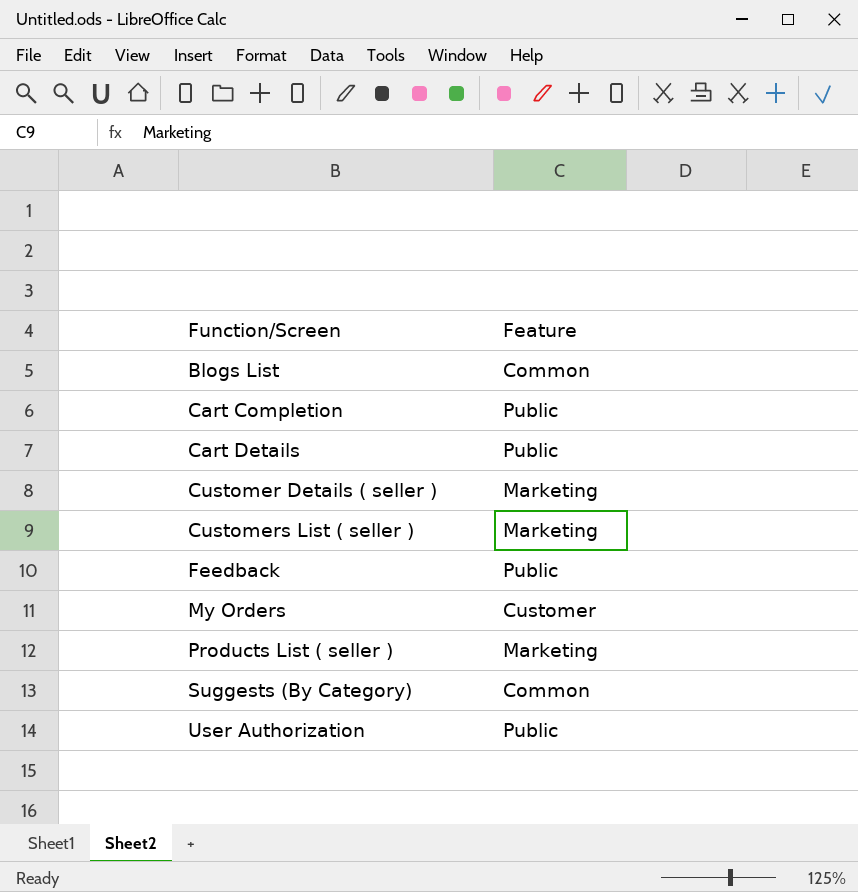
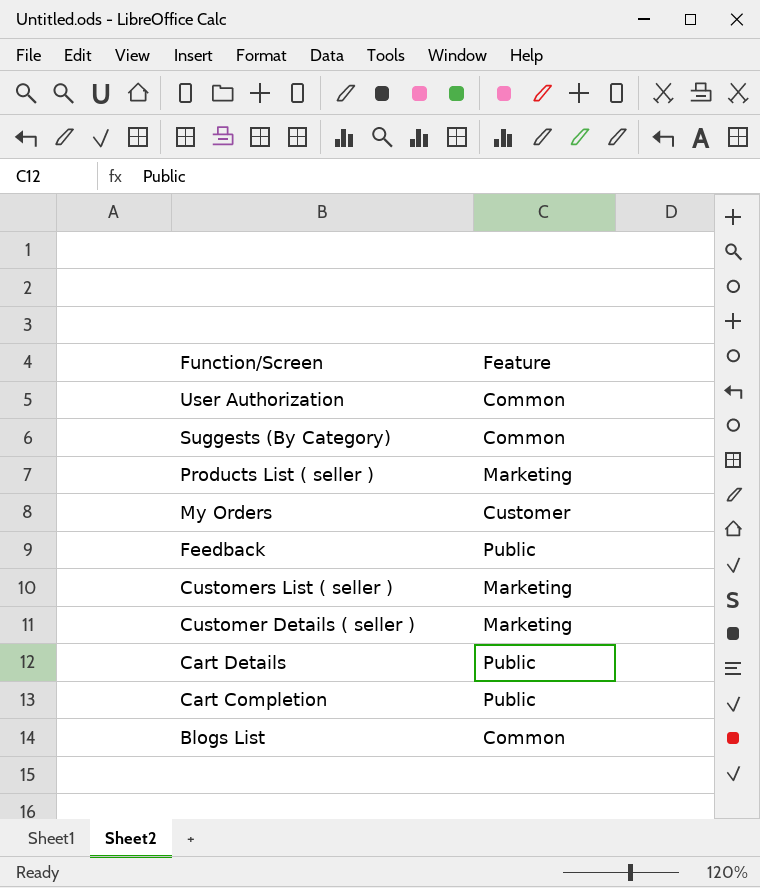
row order: Function/Screen ascending -> Function/Screen descending
User Authorization | Feature: Public -> Common

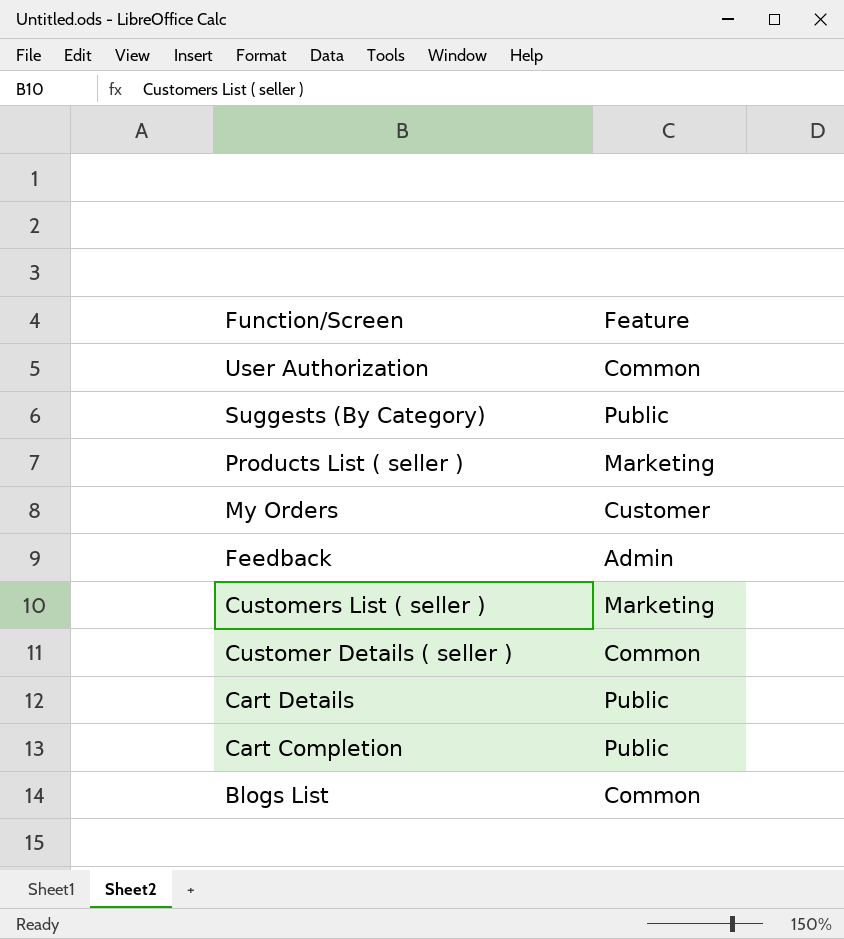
Suggests (By Category) | Feature: Common -> Public
Feedback | Feature: Public -> Admin
Customer Details ( seller ) | Feature: Marketing -> Common

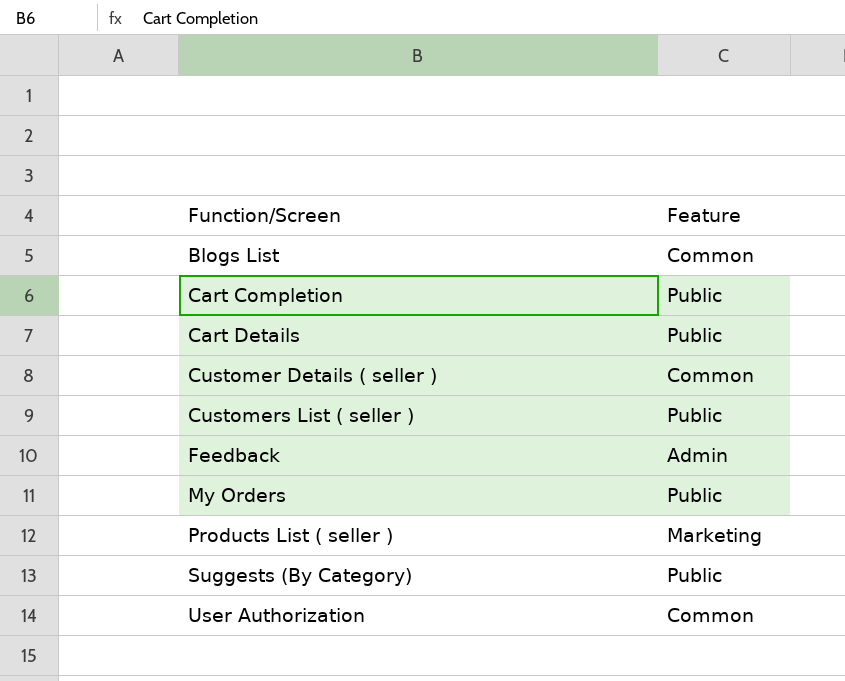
row order: Function/Screen descending -> Function/Screen ascending
Customers List ( seller ) | Feature: Marketing -> Public
My Orders | Feature: Customer -> Public

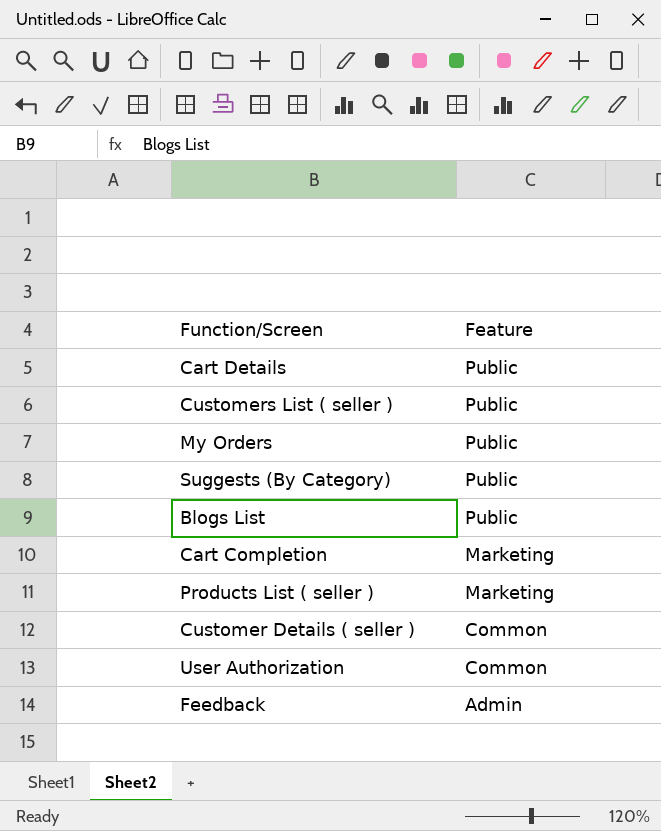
row order: Function/Screen ascending -> Feature descending
Blogs List | Feature: Common -> Public
Cart Completion | Feature: Public -> Marketing

